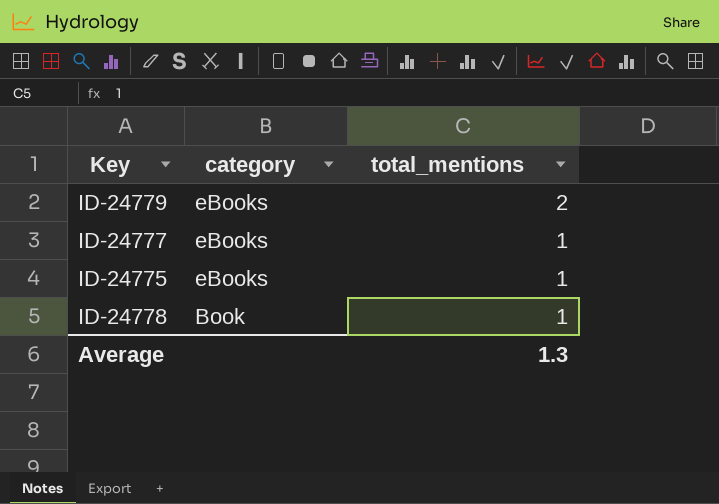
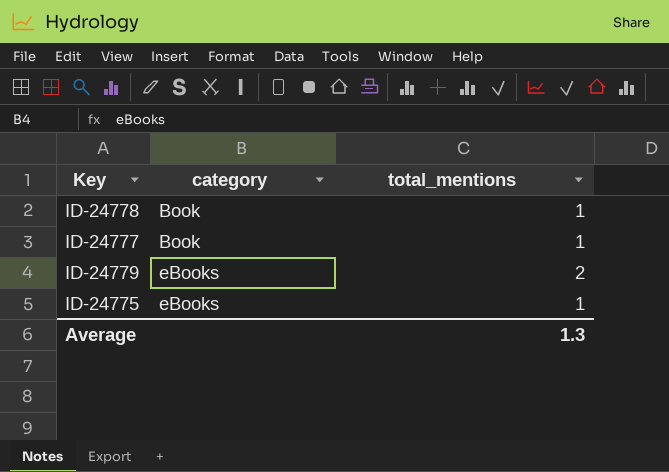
row order: category descending -> category ascending
ID-24777 | category: eBooks -> Book

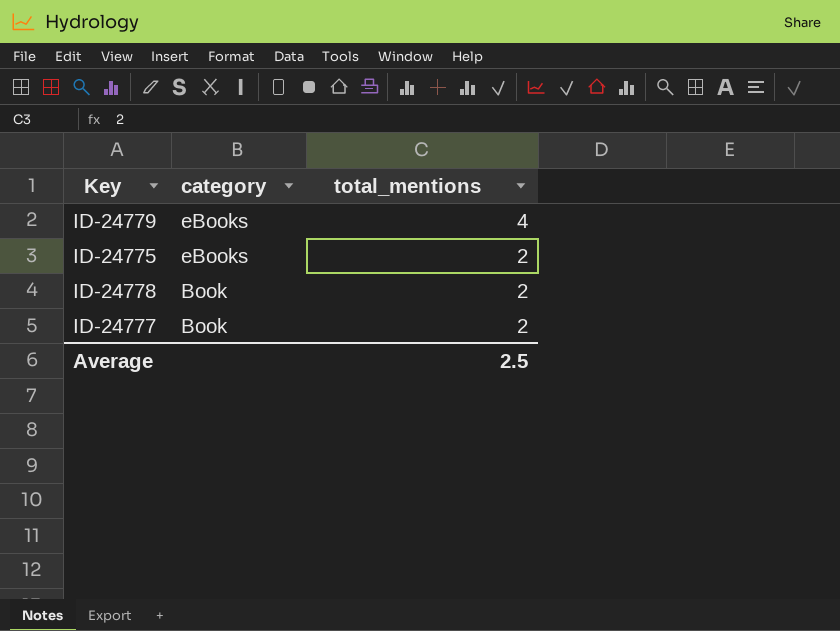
row order: category ascending -> category descending
ID-24779 | total_mentions: 2 -> 4
ID-24775 | total_mentions: 1 -> 2
ID-24778 | total_mentions: 1 -> 2
ID-24777 | total_mentions: 1 -> 2
Average | total_mentions: 1.3 -> 2.5

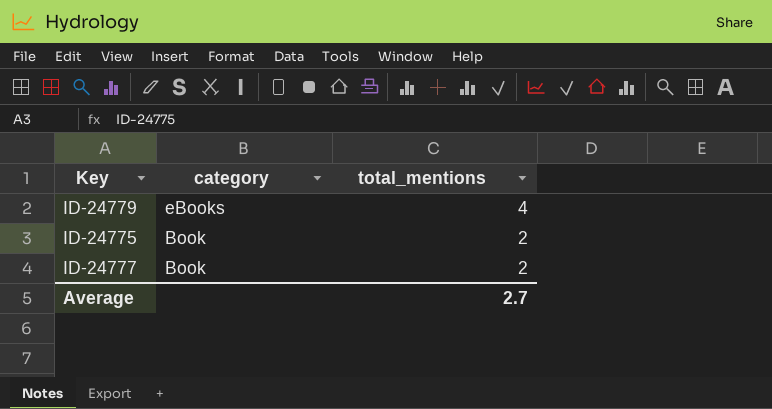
row ID-24778: Book | 2 -> none
ID-24775 | category: eBooks -> Book
Average | total_mentions: 2.5 -> 2.7

